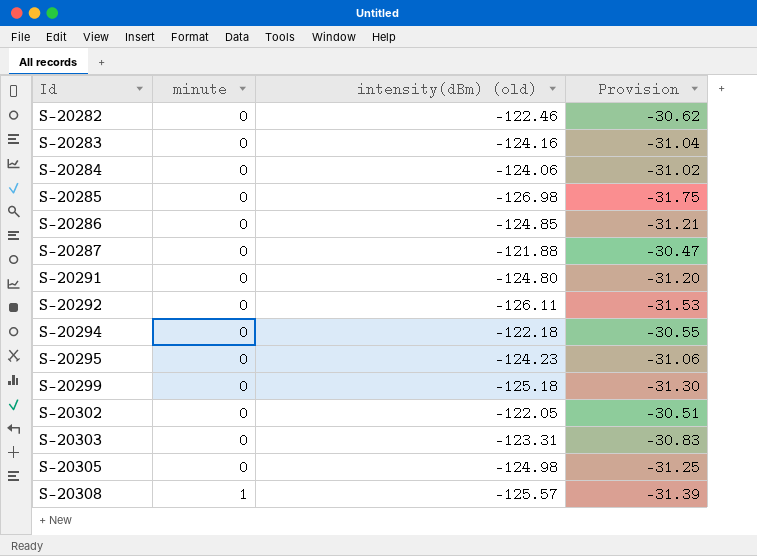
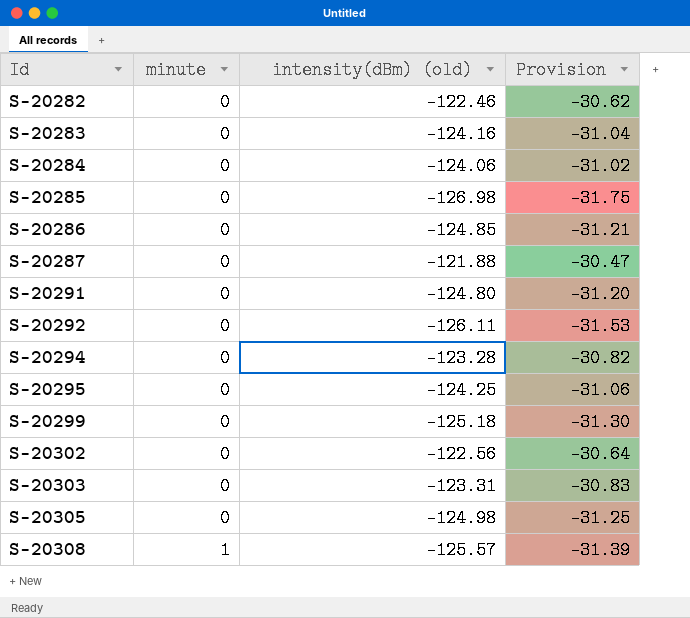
S-20294 | intensity(dBm) (old): -122.18 -> -123.28
S-20294 | Provision: -30.55 -> -30.82
S-20295 | intensity(dBm) (old): -124.23 -> -124.25
S-20302 | intensity(dBm) (old): -122.05 -> -122.56
S-20302 | Provision: -30.51 -> -30.64

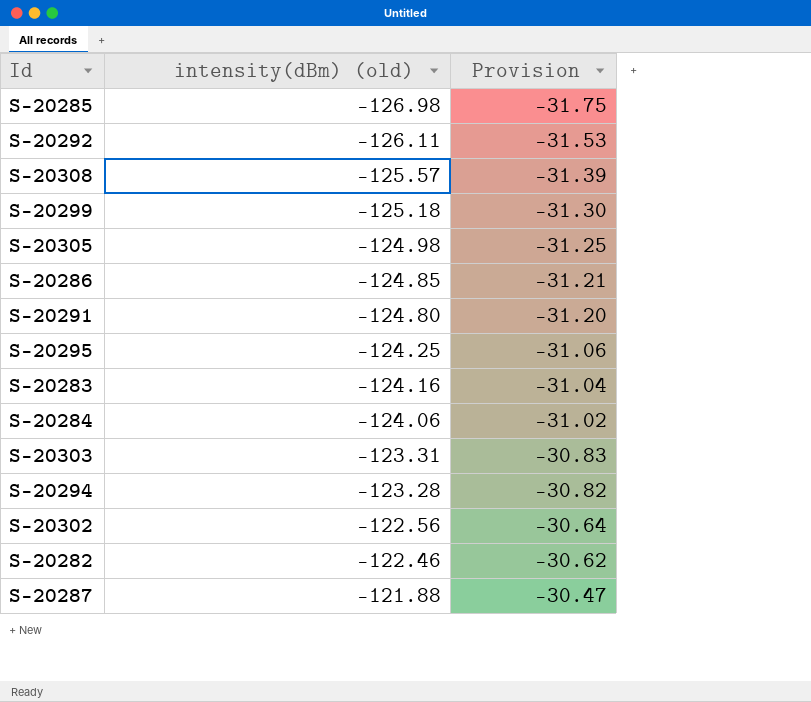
row order: Id ascending -> intensity(dBm) (old) ascending
column minute | position: 2 -> none

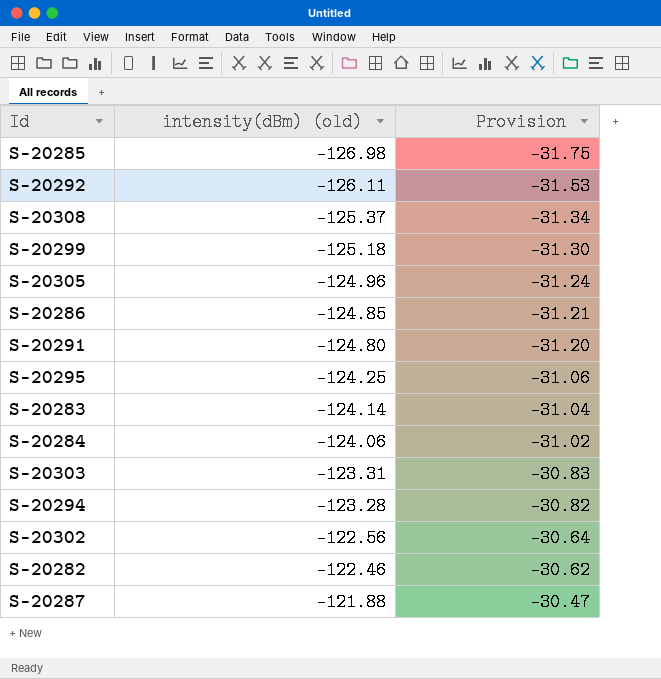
S-20308 | intensity(dBm) (old): -125.57 -> -125.37
S-20308 | Provision: -31.39 -> -31.34
S-20305 | intensity(dBm) (old): -124.98 -> -124.96
S-20305 | Provision: -31.25 -> -31.24
S-20283 | intensity(dBm) (old): -124.16 -> -124.14

